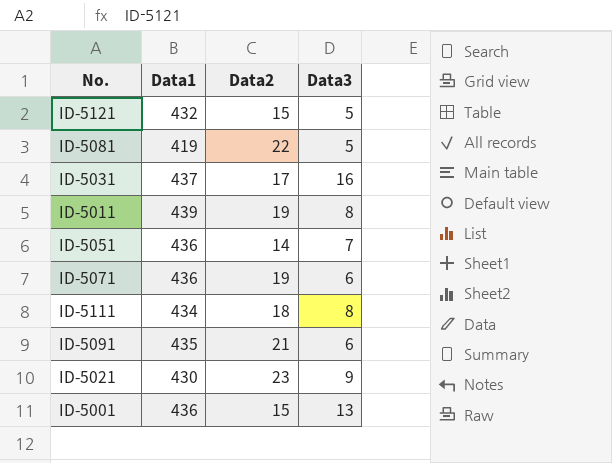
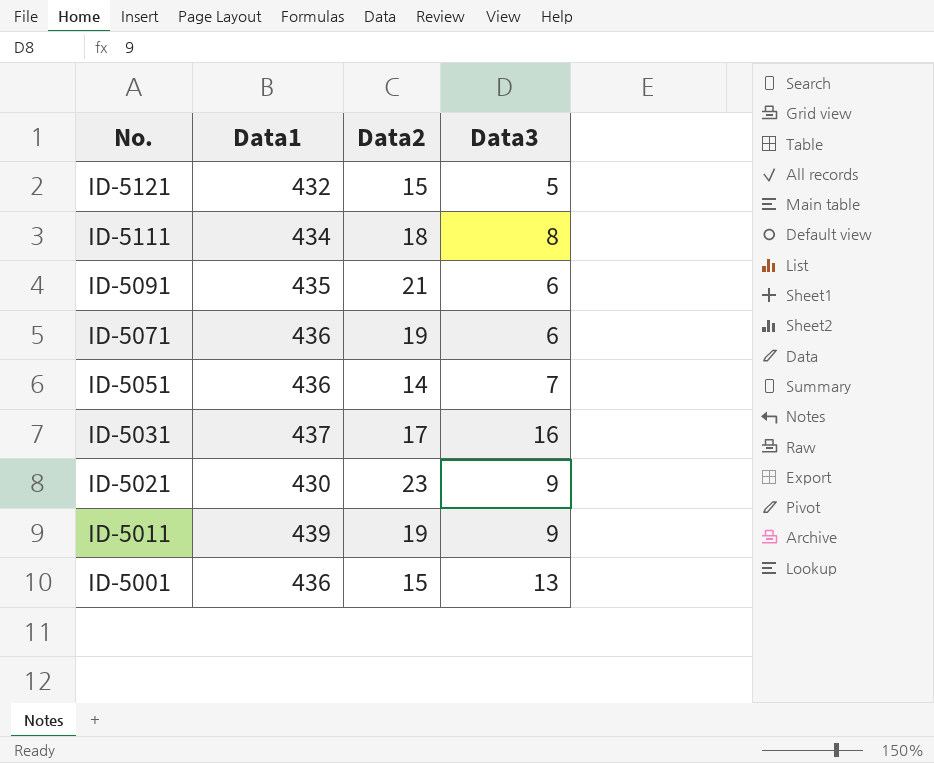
row order: none -> No. descending
row ID-5081: 419 | 22 | 5 -> none
ID-5011 | Data3: 8 -> 9

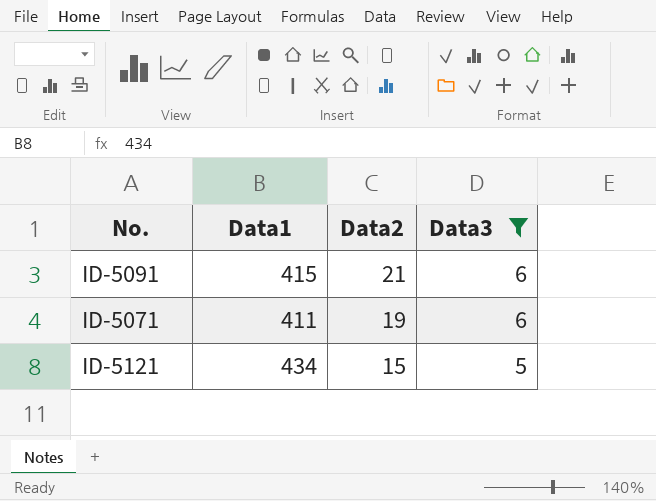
filter: none -> Data3 <= 6
row order: No. descending -> Data2 descending
ID-5091 | Data1: 435 -> 415
ID-5071 | Data1: 436 -> 411
ID-5121 | Data1: 432 -> 434

